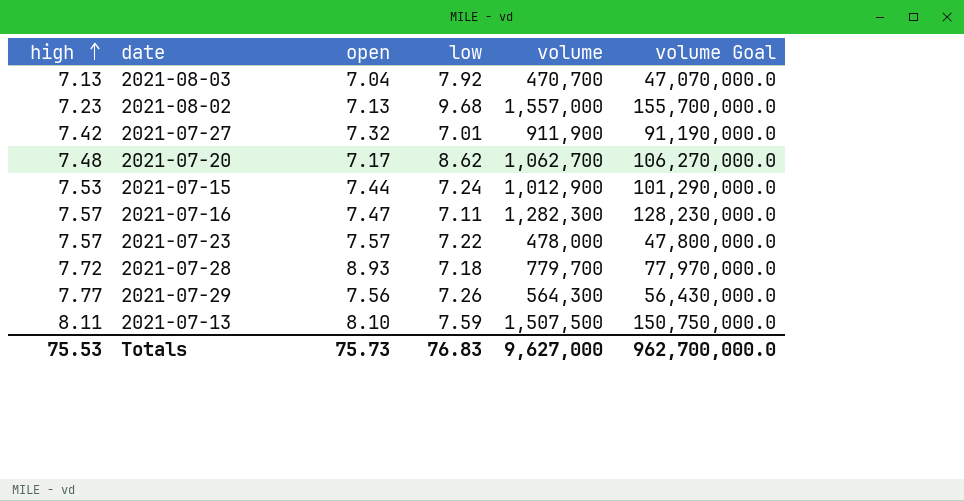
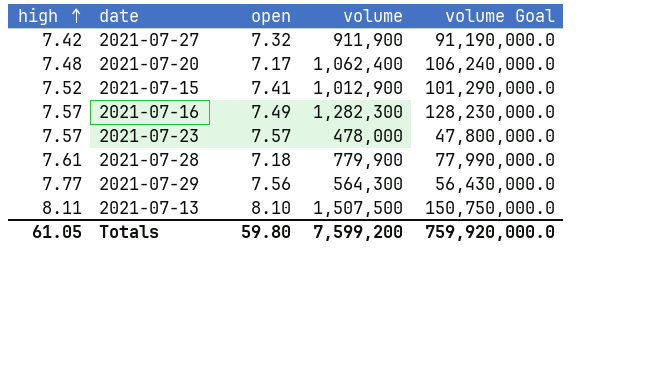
column low | position: 4 -> none
row 2021-08-03: 7.13 | 7.04 | 7.92 | 470,700 | 47,070,000.0 -> none
row 2021-08-02: 7.23 | 7.13 | 9.68 | 1,557,000 | 155,700,000.0 -> none
2021-07-20 | volume: 1,062,700 -> 1,062,400
2021-07-20 | volume Goal: 106,270,000.0 -> 106,240,000.0
2021-07-15 | high: 7.53 -> 7.52
2021-07-15 | open: 7.44 -> 7.41
2021-07-16 | open: 7.47 -> 7.49
2021-07-28 | high: 7.72 -> 7.61
2021-07-28 | open: 8.93 -> 7.18
2021-07-28 | volume: 779,700 -> 779,900
2021-07-28 | volume Goal: 77,970,000.0 -> 77,990,000.0
Totals | high: 75.53 -> 61.05
Totals | open: 75.73 -> 59.80
Totals | volume: 9,627,000 -> 7,599,200
Totals | volume Goal: 962,700,000.0 -> 759,920,000.0

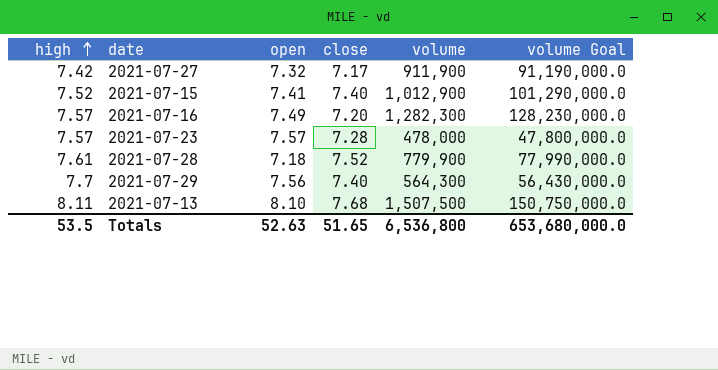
column close | position: none -> 4
row 2021-07-20: 7.48 | 7.17 | 1,062,400 | 106,240,000.0 -> none
2021-07-29 | high: 7.77 -> 7.7
Totals | high: 61.05 -> 53.5
Totals | open: 59.80 -> 52.63
Totals | volume: 7,599,200 -> 6,536,800
Totals | volume Goal: 759,920,000.0 -> 653,680,000.0

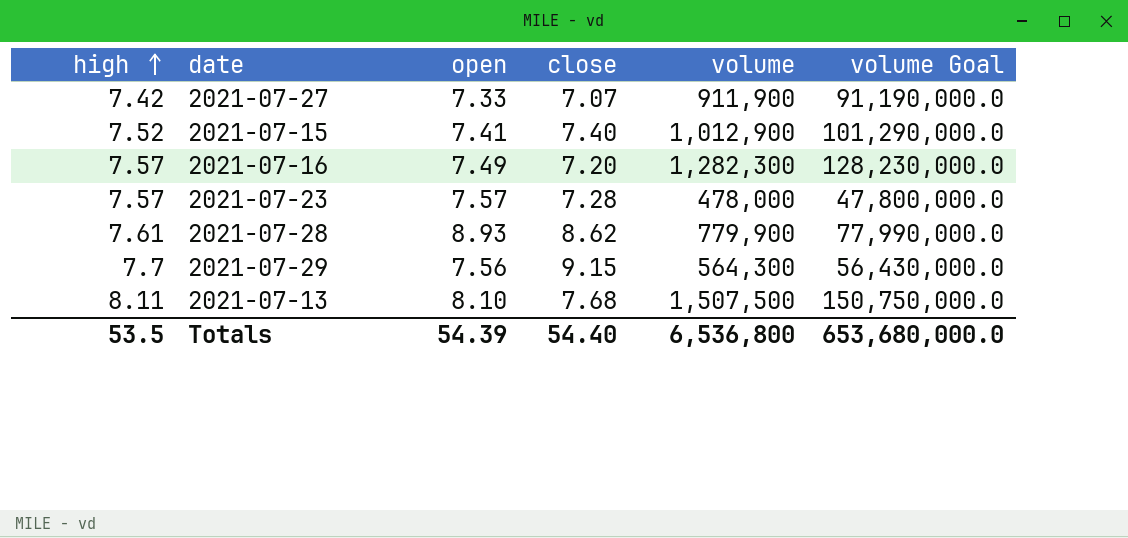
2021-07-27 | open: 7.32 -> 7.33
2021-07-27 | close: 7.17 -> 7.07
2021-07-28 | open: 7.18 -> 8.93
2021-07-28 | close: 7.52 -> 8.62
2021-07-29 | close: 7.40 -> 9.15
Totals | open: 52.63 -> 54.39
Totals | close: 51.65 -> 54.40

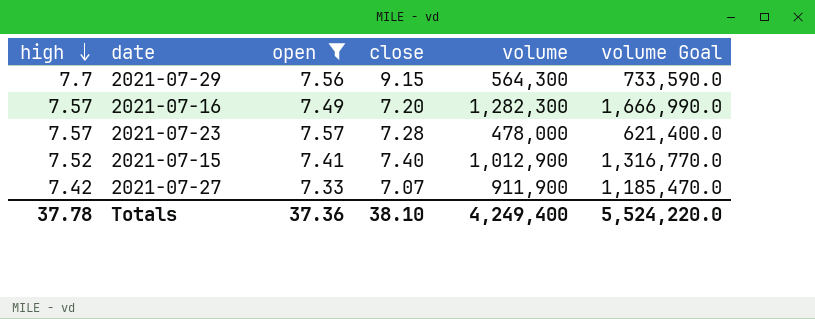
filter: none -> open <= 7.57
row order: high ascending -> high descending
column volume Goal | formula: [volume] * 100 -> [volume] * 1.3
Totals | high: 53.5 -> 37.78
Totals | open: 54.39 -> 37.36
Totals | close: 54.40 -> 38.10
Totals | volume: 6,536,800 -> 4,249,400
Totals | volume Goal: 653,680,000.0 -> 5,524,220.0

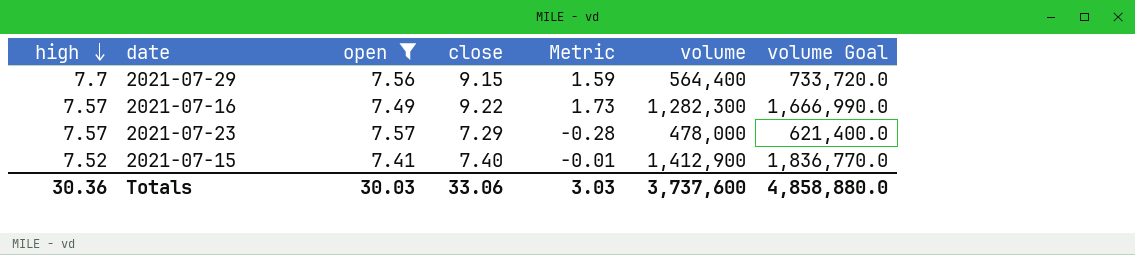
column Metric | formula: none -> [close] - [open]
row 2021-07-27: 7.42 | 7.33 | 7.07 | 911,900 | 1,185,470.0 -> none
2021-07-29 | volume: 564,300 -> 564,400
2021-07-29 | volume Goal: 733,590.0 -> 733,720.0
2021-07-16 | close: 7.20 -> 9.22
2021-07-23 | close: 7.28 -> 7.29
2021-07-15 | volume: 1,012,900 -> 1,412,900
2021-07-15 | volume Goal: 1,316,770.0 -> 1,836,770.0
Totals | high: 37.78 -> 30.36
Totals | open: 37.36 -> 30.03
Totals | close: 38.10 -> 33.06
Totals | volume: 4,249,400 -> 3,737,600
Totals | volume Goal: 5,524,220.0 -> 4,858,880.0

